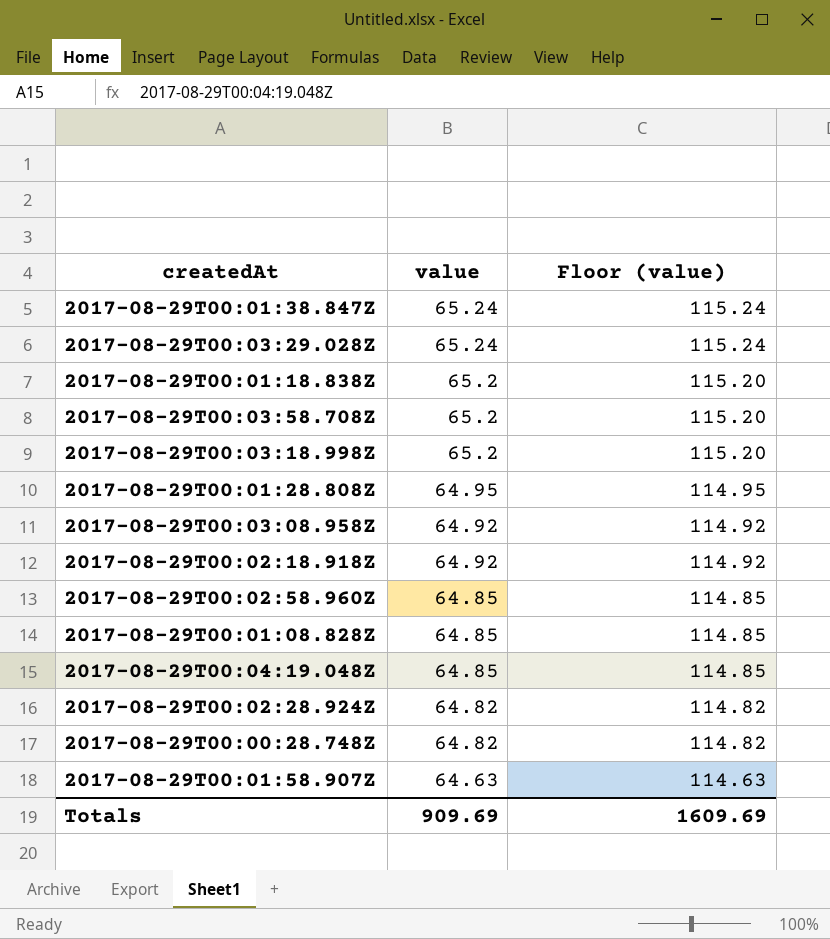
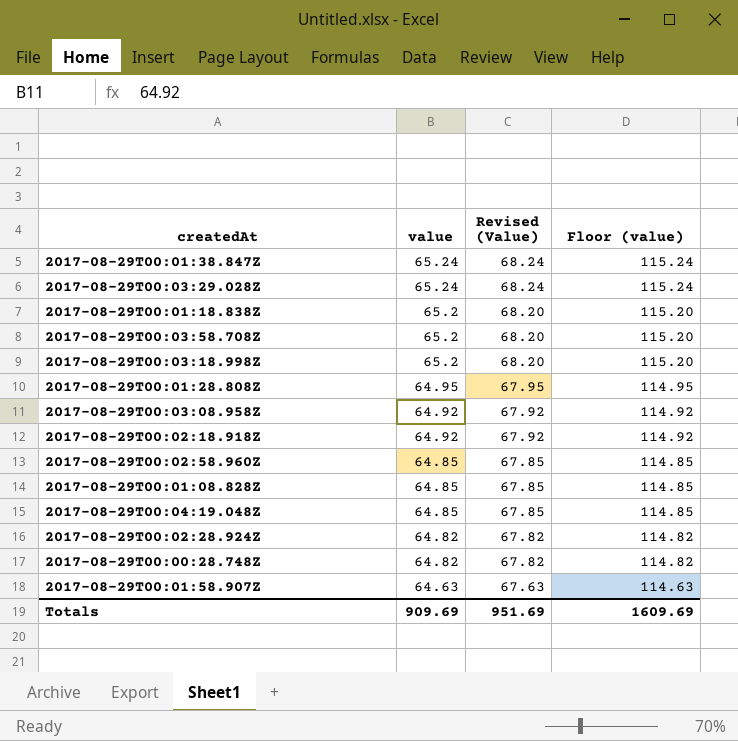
column Revised (Value) | formula: none -> [value] + 3

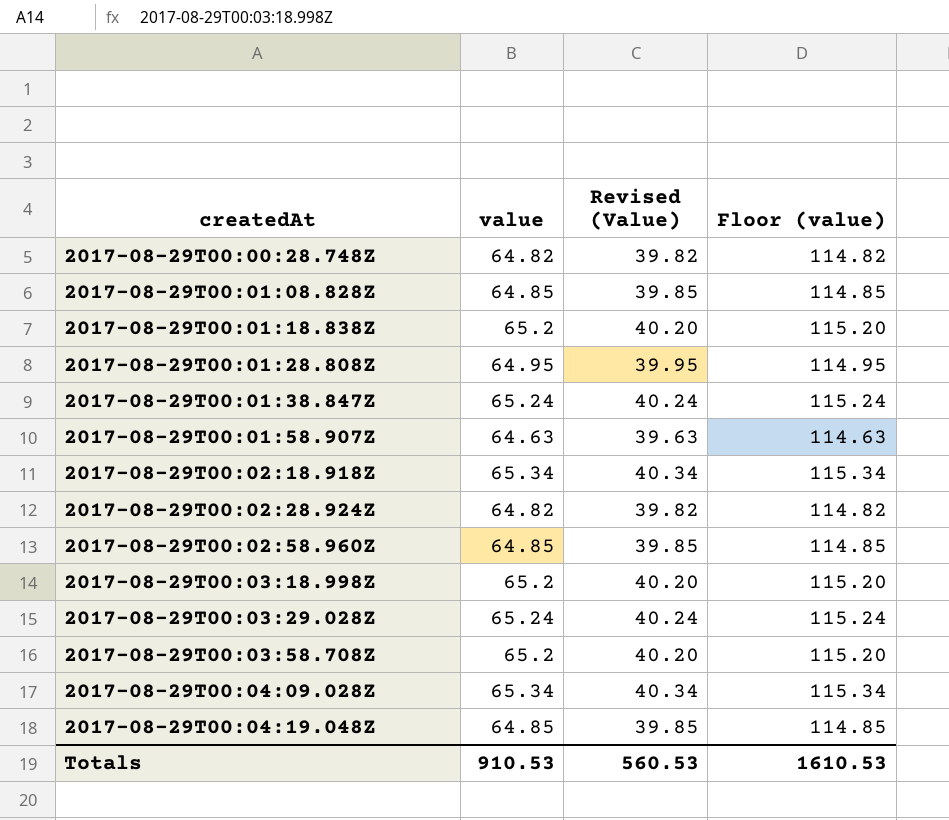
row order: value descending -> createdAt ascending
column Revised (Value) | formula: [value] + 3 -> [value] - 25
row 2017-08-29T00:03:08.958Z: 64.92 | 67.92 | 114.92 -> none
2017-08-29T00:02:18.918Z | value: 64.92 -> 65.34
2017-08-29T00:02:18.918Z | Floor (value): 114.92 -> 115.34
row 2017-08-29T00:04:09.028Z: none -> 65.34 | 40.34 | 115.34
Totals | value: 909.69 -> 910.53
Totals | Revised (Value): 951.69 -> 560.53
Totals | Floor (value): 1609.69 -> 1610.53

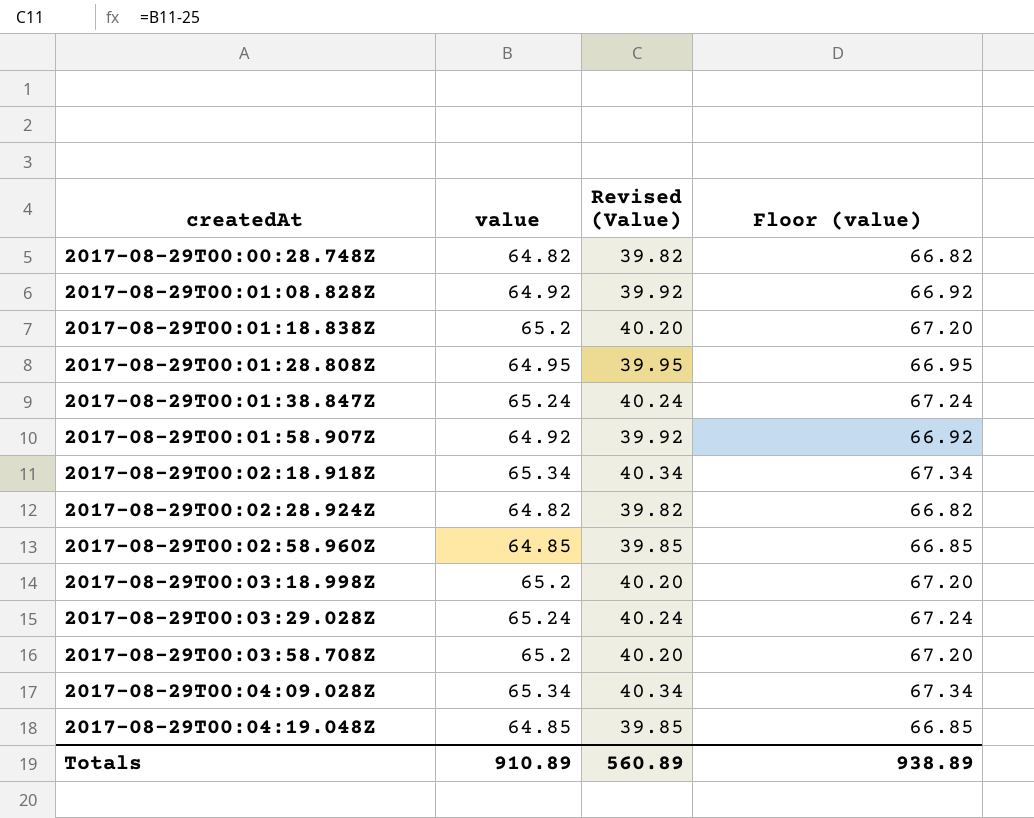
column Floor (value) | formula: [value] + 50 -> [value] + 2
2017-08-29T00:01:08.828Z | value: 64.85 -> 64.92
2017-08-29T00:01:08.828Z | Revised (Value): 39.85 -> 39.92
2017-08-29T00:01:58.907Z | value: 64.63 -> 64.92
2017-08-29T00:01:58.907Z | Revised (Value): 39.63 -> 39.92
Totals | value: 910.53 -> 910.89
Totals | Revised (Value): 560.53 -> 560.89
Totals | Floor (value): 1610.53 -> 938.89

